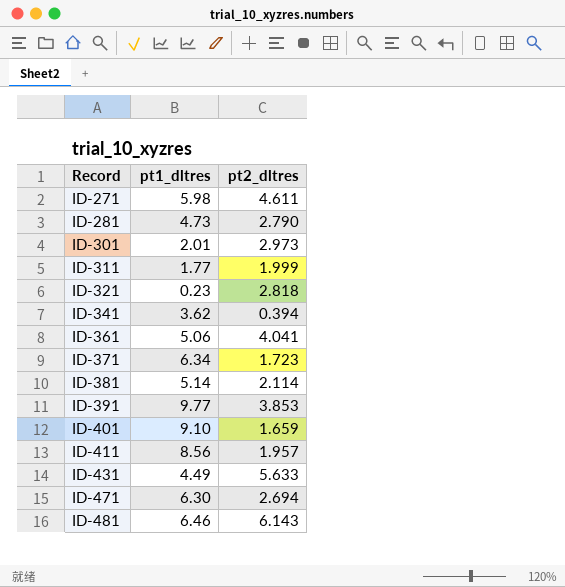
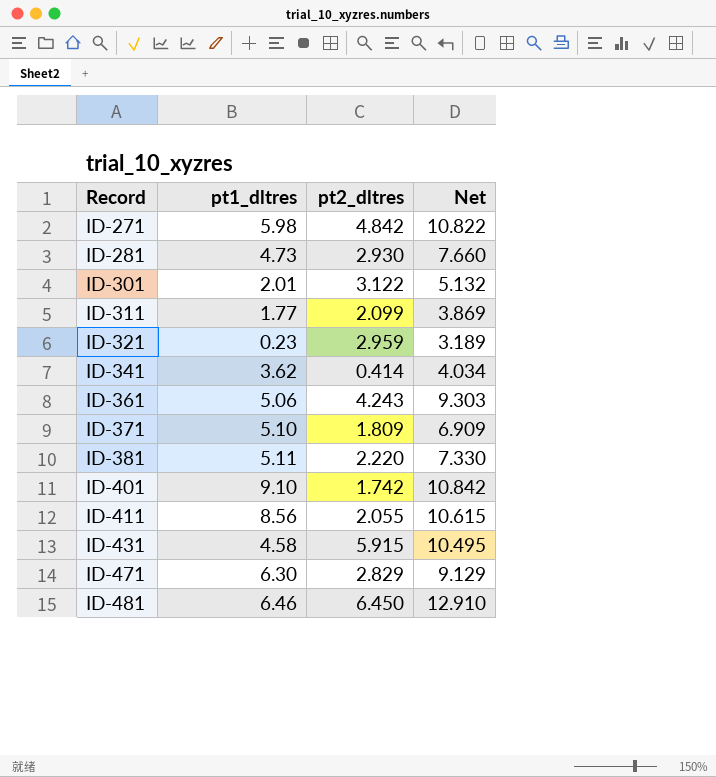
column Net | formula: none -> [pt1_dltres] + [pt2_dltres]
row ID-391: 9.77 | 3.853 -> none
ID-271 | pt2_dltres: 4.611 -> 4.842
ID-281 | pt2_dltres: 2.790 -> 2.930
ID-301 | pt2_dltres: 2.973 -> 3.122
ID-311 | pt2_dltres: 1.999 -> 2.099
ID-321 | pt2_dltres: 2.818 -> 2.959
ID-341 | pt2_dltres: 0.394 -> 0.414
ID-361 | pt2_dltres: 4.041 -> 4.243
ID-371 | pt1_dltres: 6.34 -> 5.10
ID-371 | pt2_dltres: 1.723 -> 1.809
ID-381 | pt1_dltres: 5.14 -> 5.11
ID-381 | pt2_dltres: 2.114 -> 2.220
ID-401 | pt2_dltres: 1.659 -> 1.742
ID-411 | pt2_dltres: 1.957 -> 2.055
ID-431 | pt1_dltres: 4.49 -> 4.58
ID-431 | pt2_dltres: 5.633 -> 5.915
ID-471 | pt2_dltres: 2.694 -> 2.829
ID-481 | pt2_dltres: 6.143 -> 6.450

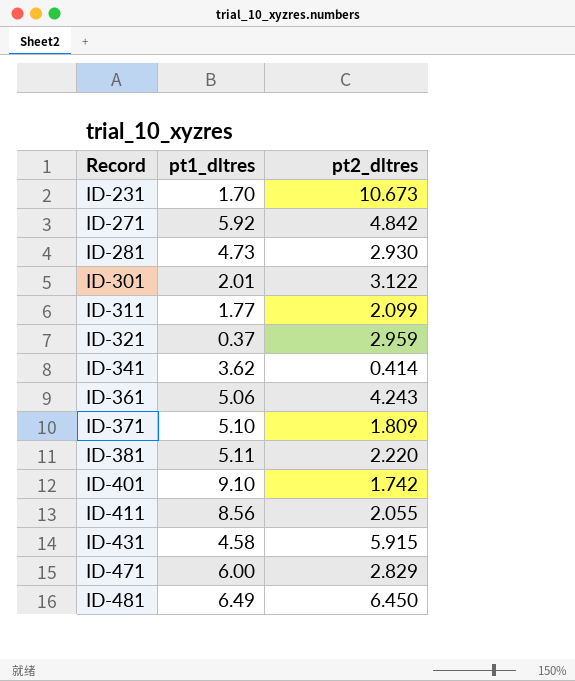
column Net | formula: [pt1_dltres] + [pt2_dltres] -> none
row ID-231: none -> 1.70 | 10.673
ID-271 | pt1_dltres: 5.98 -> 5.92
ID-321 | pt1_dltres: 0.23 -> 0.37
ID-471 | pt1_dltres: 6.30 -> 6.00
ID-481 | pt1_dltres: 6.46 -> 6.49

